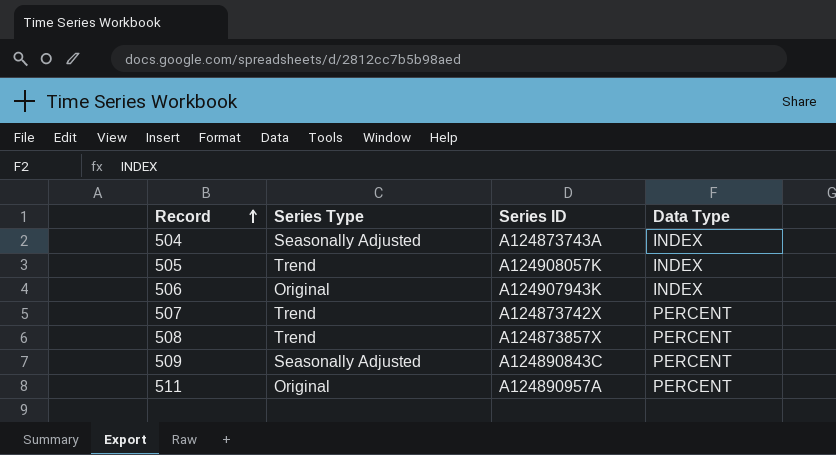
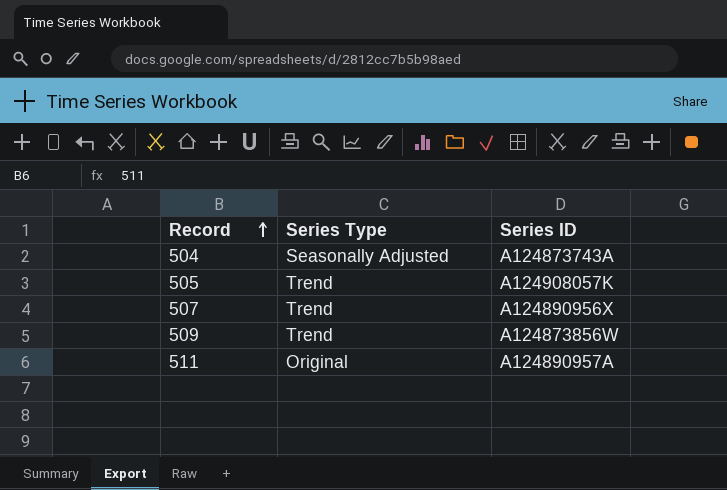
column Data Type | position: 4 -> none
row 506: Original | A124907943K | INDEX -> none
row 508: Trend | A124873857X | PERCENT -> none
507 | Series ID: A124873742X -> A124890956X
509 | Series Type: Seasonally Adjusted -> Trend
509 | Series ID: A124890843C -> A124873856W

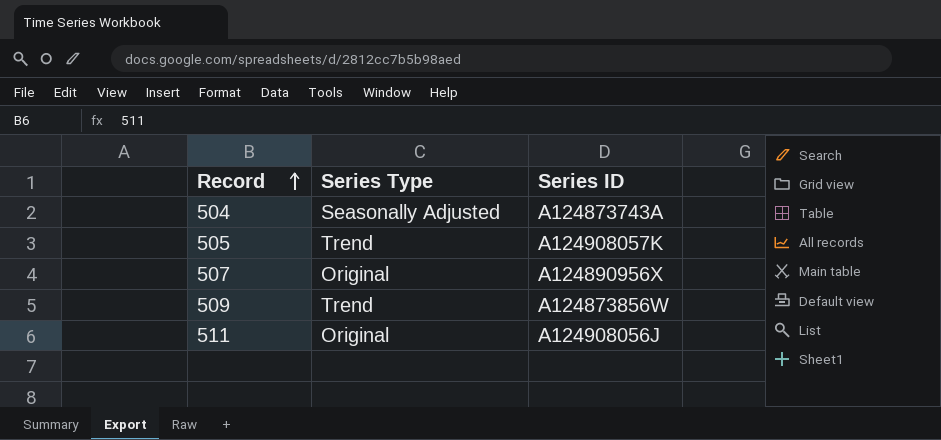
507 | Series Type: Trend -> Original
511 | Series ID: A124890957A -> A124908056J

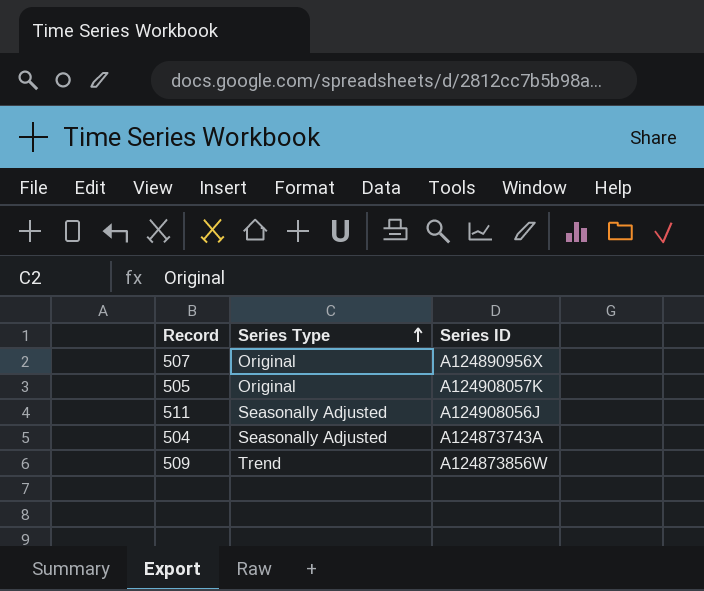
row order: Record ascending -> Series Type ascending
505 | Series Type: Trend -> Original
511 | Series Type: Original -> Seasonally Adjusted

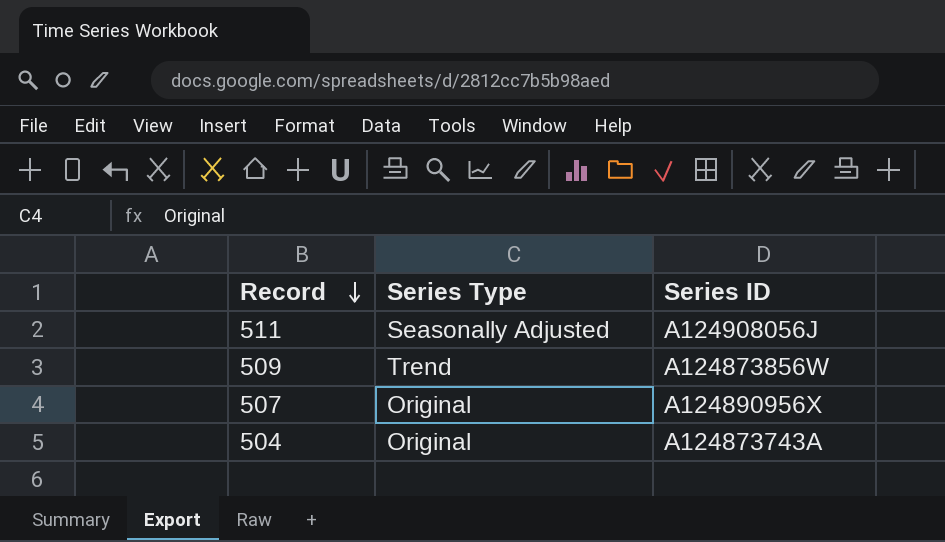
row order: Series Type ascending -> Record descending
row 505: Original | A124908057K -> none
504 | Series Type: Seasonally Adjusted -> Original

